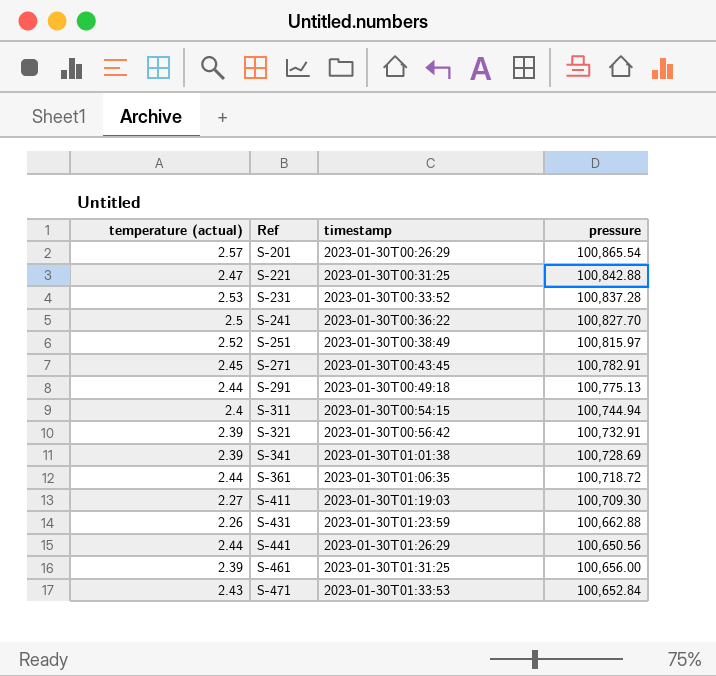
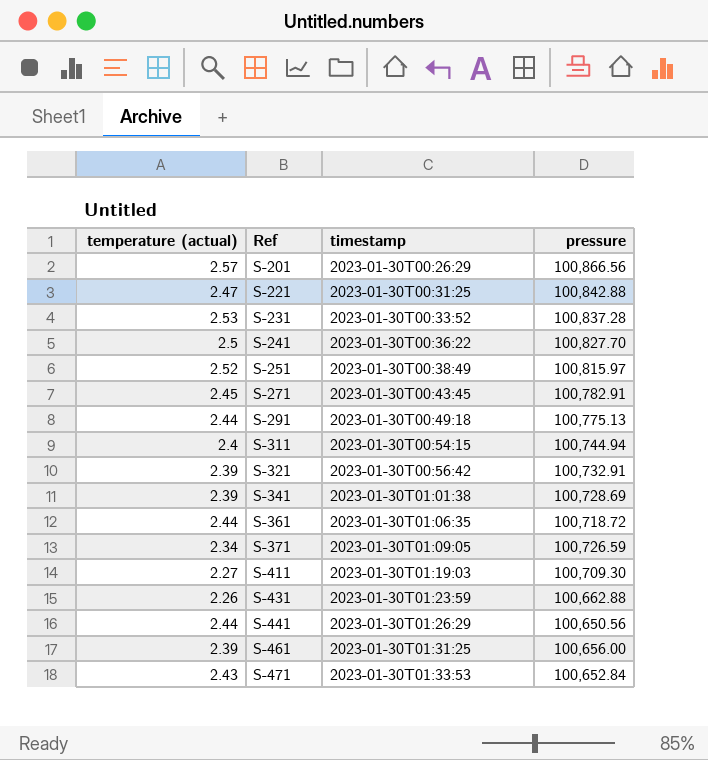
S-201 | pressure: 100,865.54 -> 100,866.56
row S-371: none -> 2.34 | 2023-01-30T01:09:05 | 100,726.59

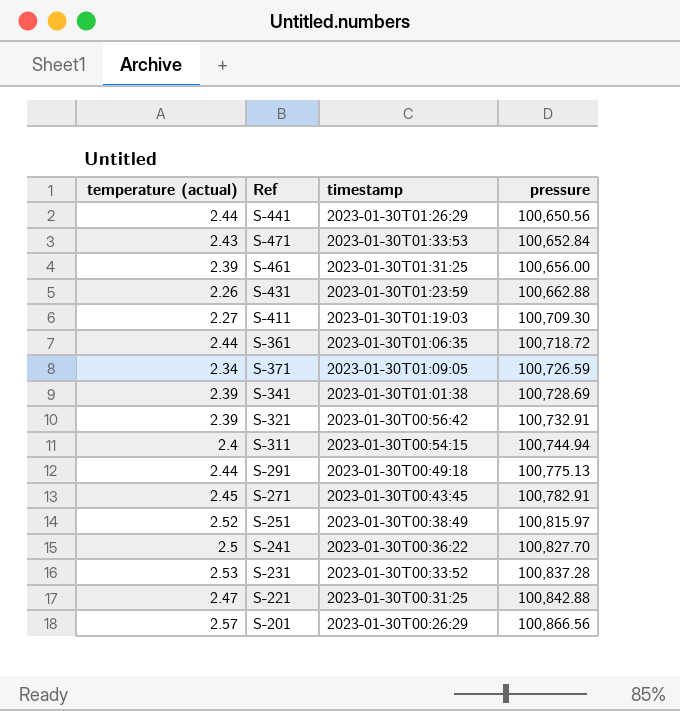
row order: Ref ascending -> pressure ascending

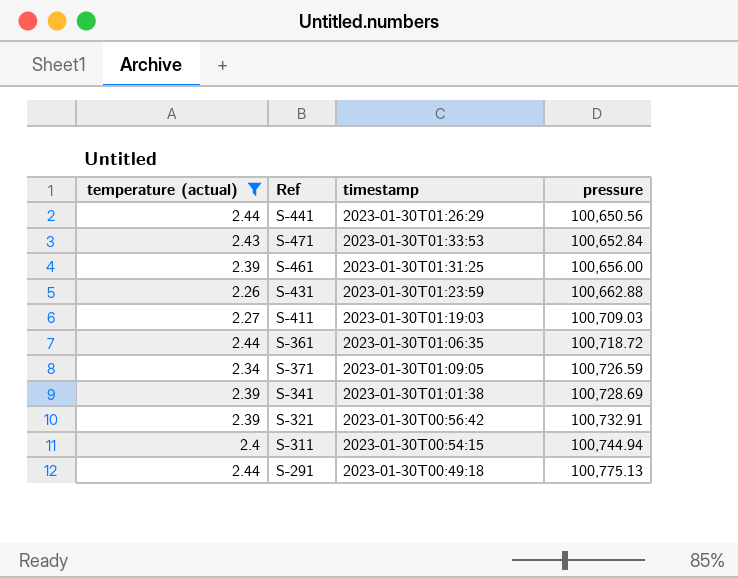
filter: none -> temperature (actual) <= 2.44
S-411 | pressure: 100,709.30 -> 100,709.03

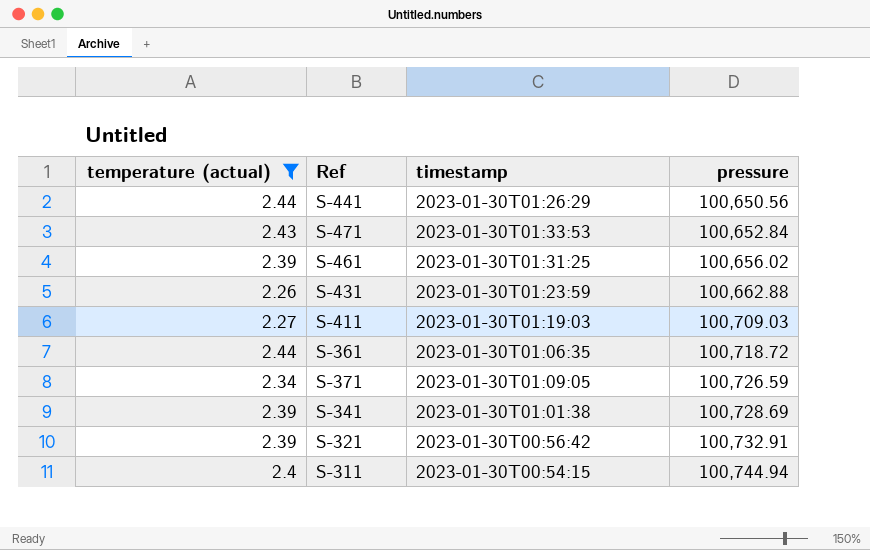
row S-291: 2.44 | 2023-01-30T00:49:18 | 100,775.13 -> none
S-461 | pressure: 100,656.00 -> 100,656.02

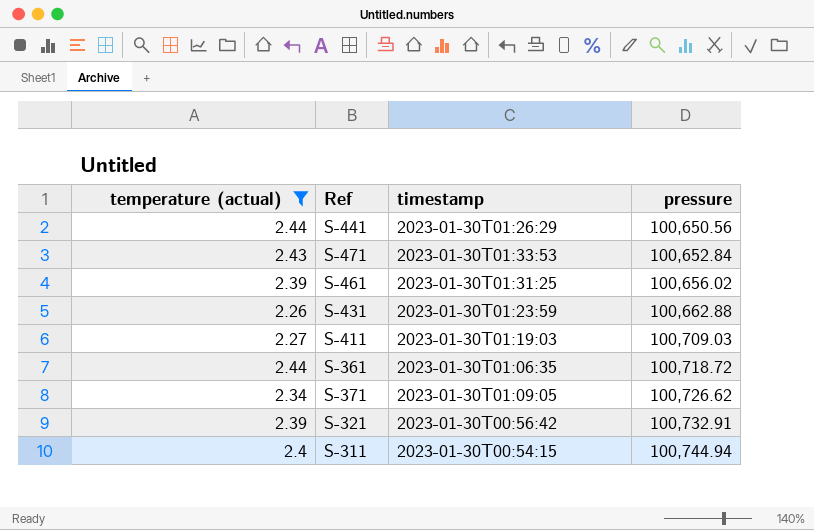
row S-341: 2.39 | 2023-01-30T01:01:38 | 100,728.69 -> none
S-371 | pressure: 100,726.59 -> 100,726.62

